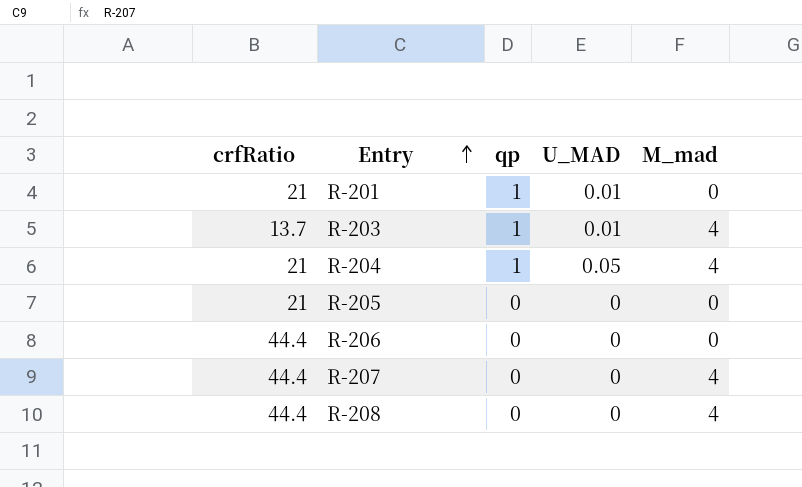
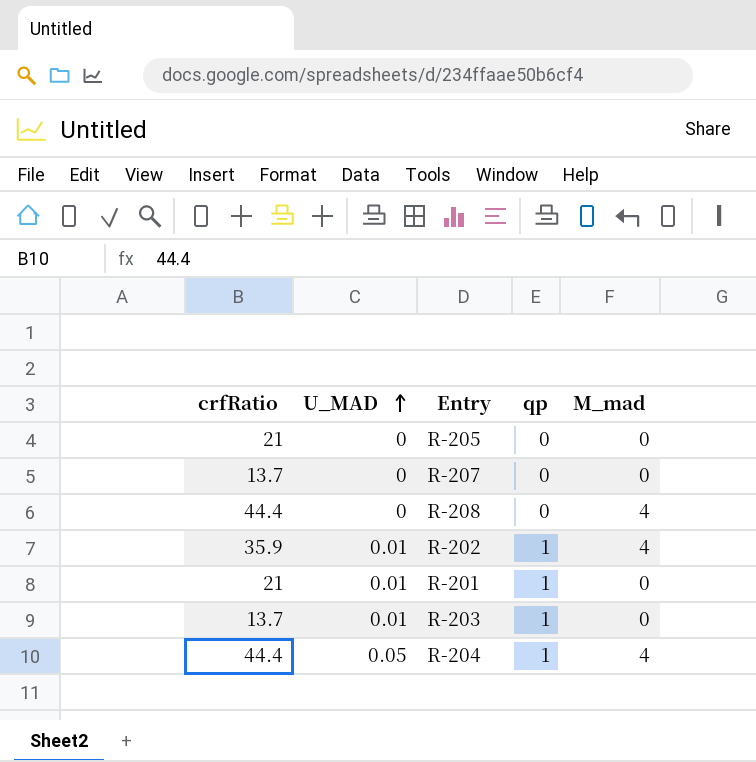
row order: Entry ascending -> U_MAD ascending
column U_MAD | position: 4 -> 2
row R-206: 44.4 | 0 | 0 | 0 -> none
R-207 | crfRatio: 44.4 -> 13.7
R-207 | M_mad: 4 -> 0
row R-202: none -> 35.9 | 0.01 | 1 | 4
R-203 | M_mad: 4 -> 0
R-204 | crfRatio: 21 -> 44.4

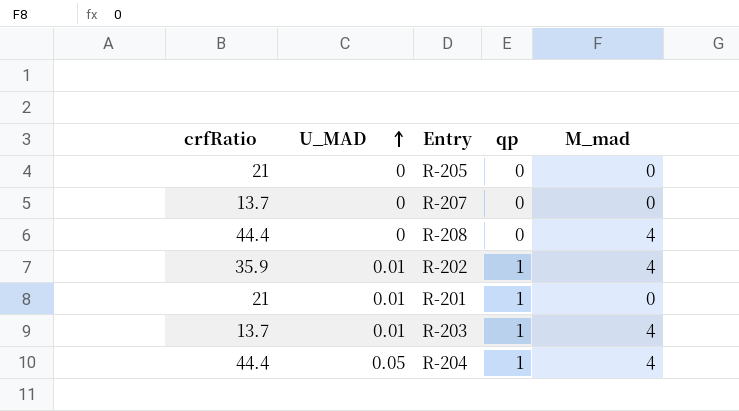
R-203 | M_mad: 0 -> 4

